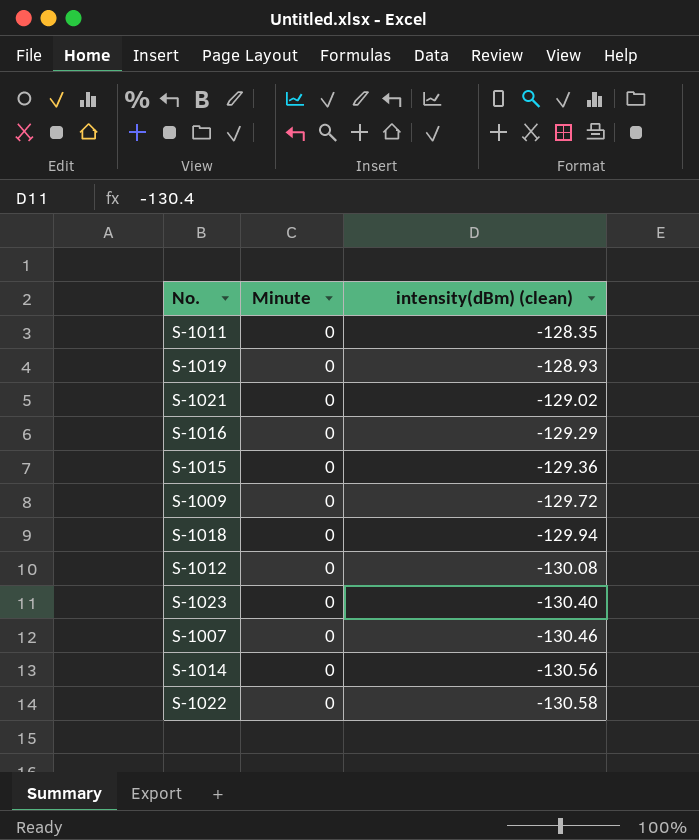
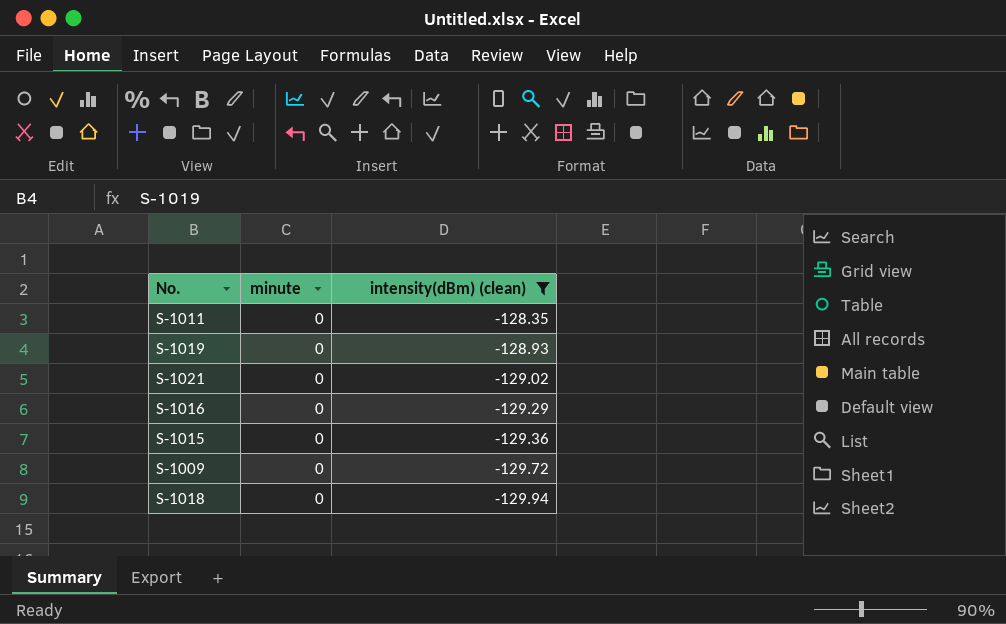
filter: none -> intensity(dBm) (clean) >= -129.94
column name: Minute -> minute

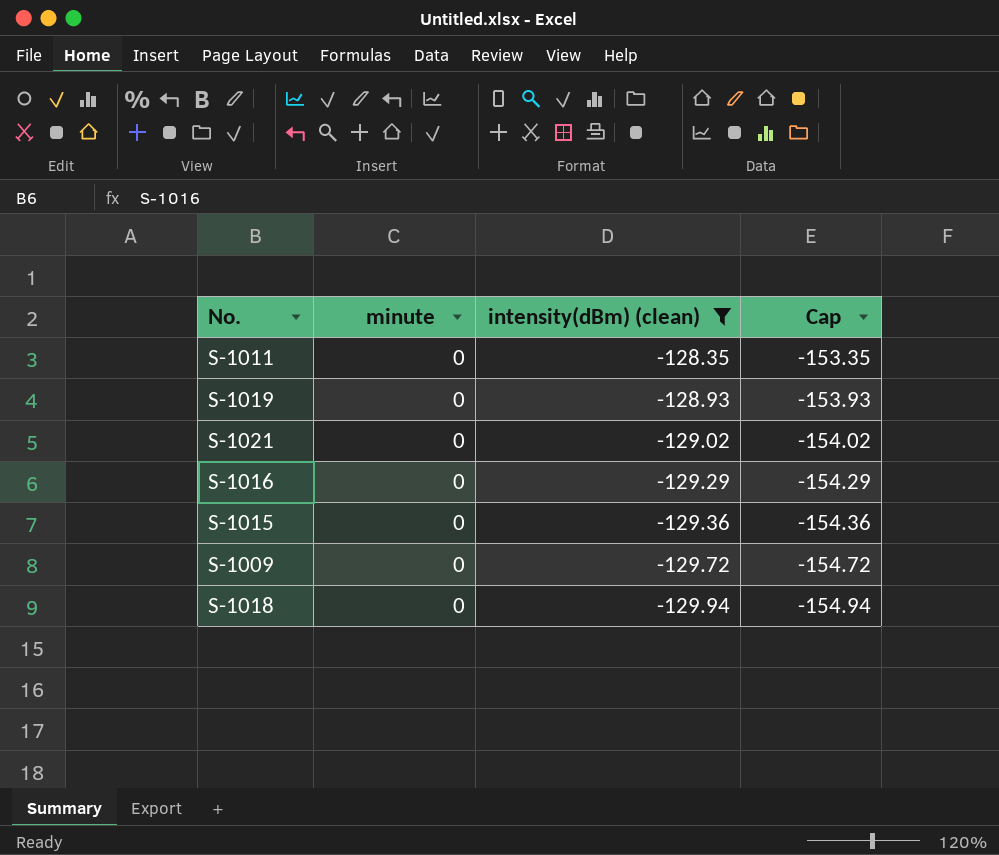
column Cap | formula: none -> [intensity(dBm) (clean)] - 25

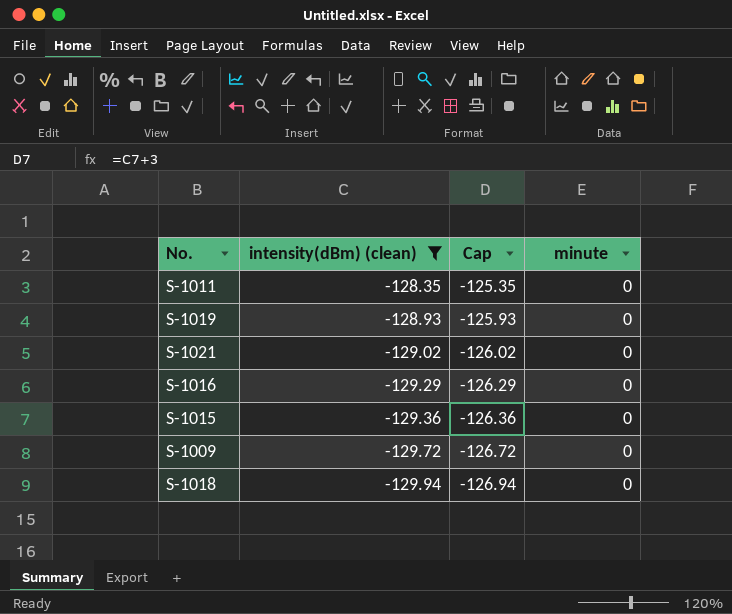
column Cap | formula: [intensity(dBm) (clean)] - 25 -> [intensity(dBm) (clean)] + 3
column minute | position: 2 -> 4

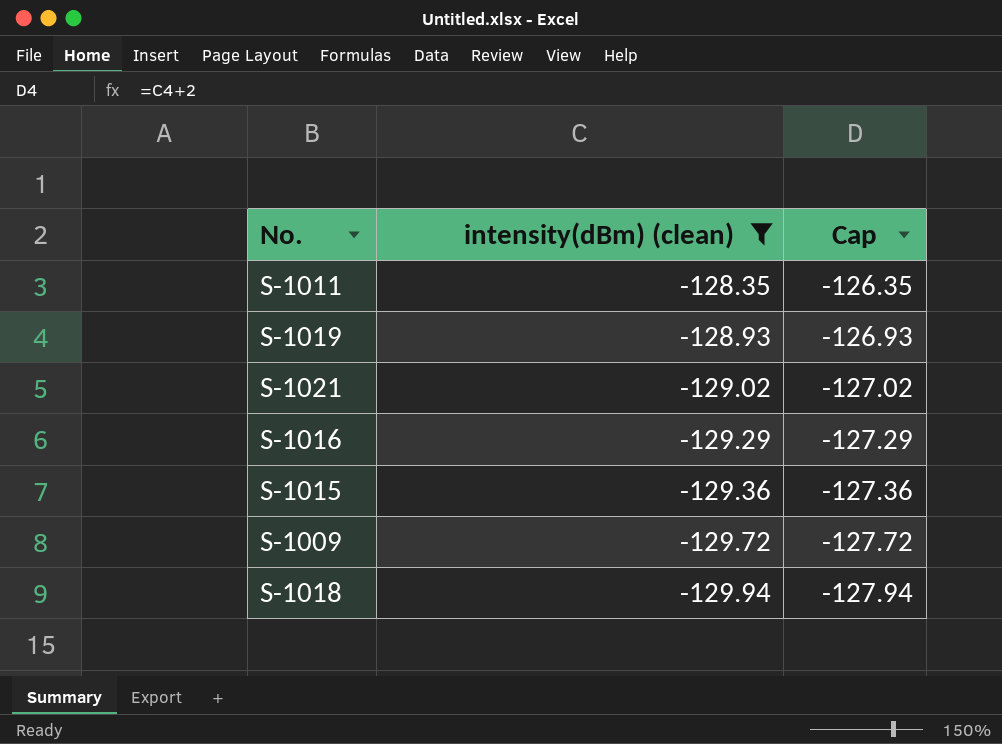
column minute | position: 4 -> none
column Cap | formula: [intensity(dBm) (clean)] + 3 -> [intensity(dBm) (clean)] + 2

